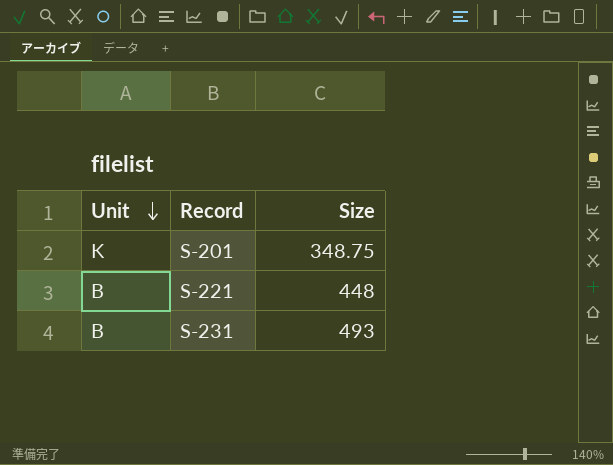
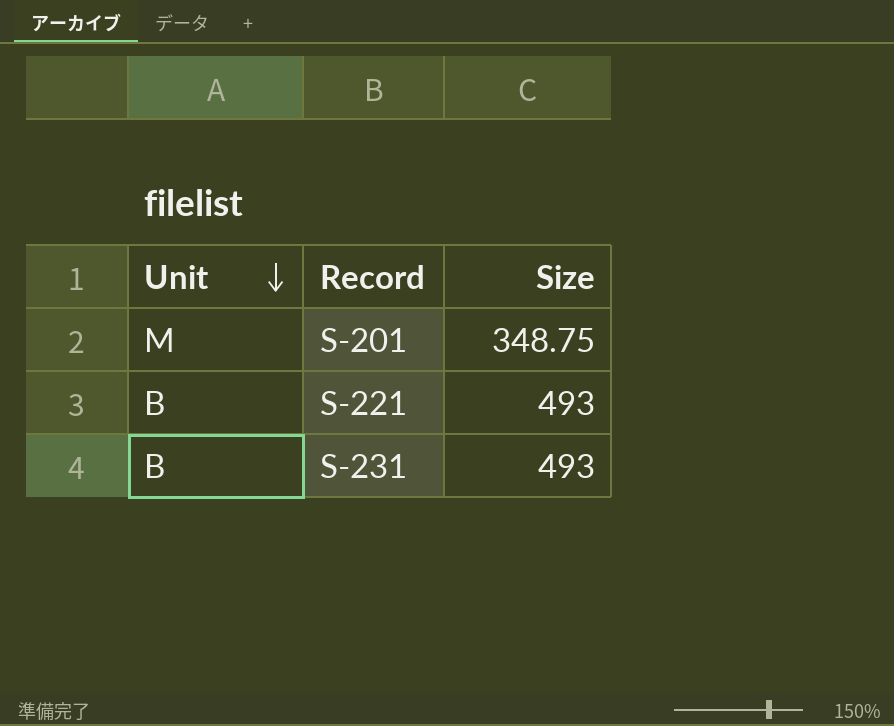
S-201 | Unit: K -> M
S-221 | Size: 448 -> 493

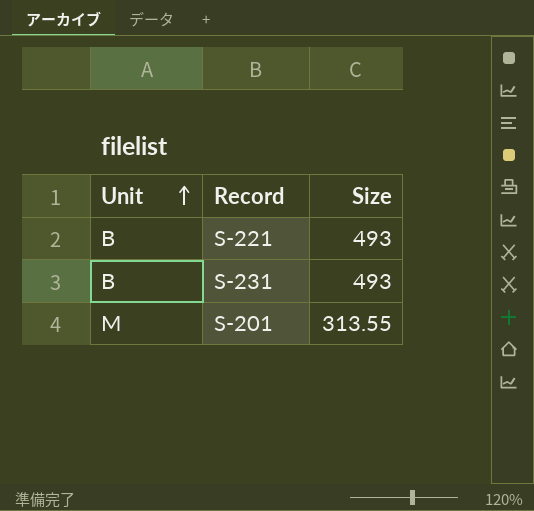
row order: Unit descending -> Unit ascending
S-201 | Size: 348.75 -> 313.55

